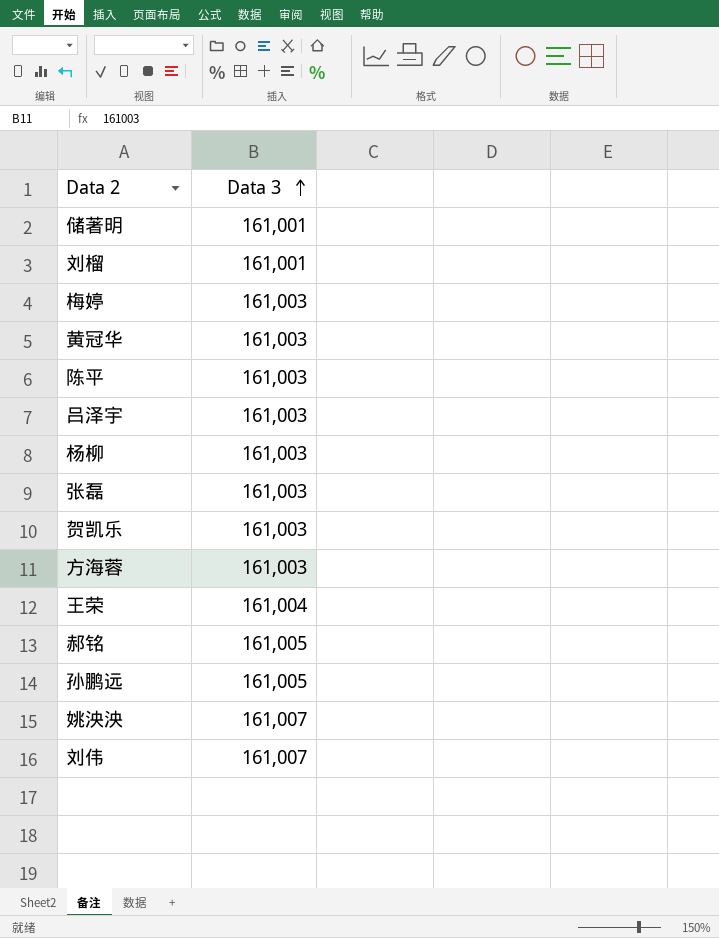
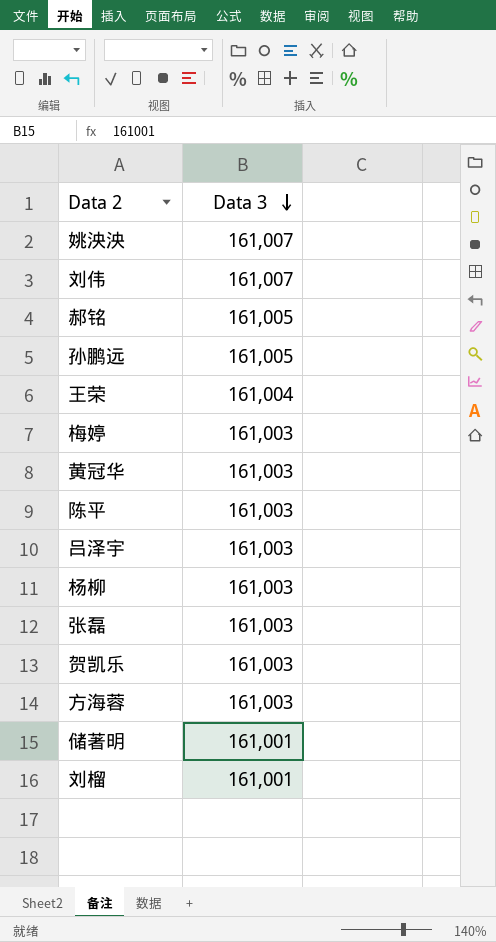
row order: Data 3 ascending -> Data 3 descending

